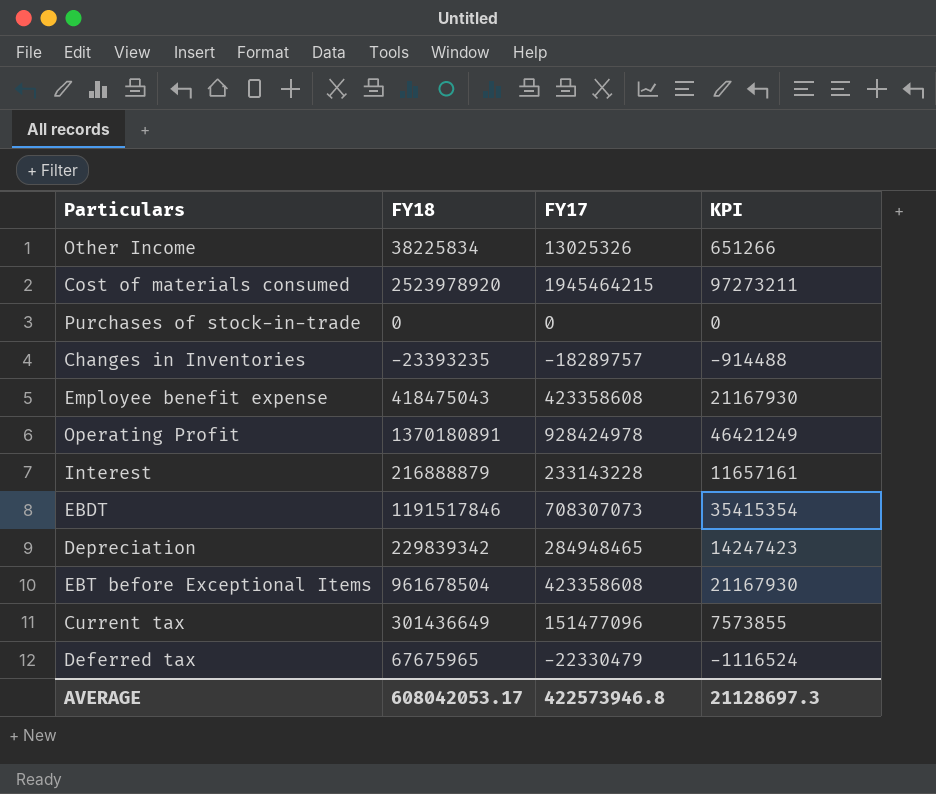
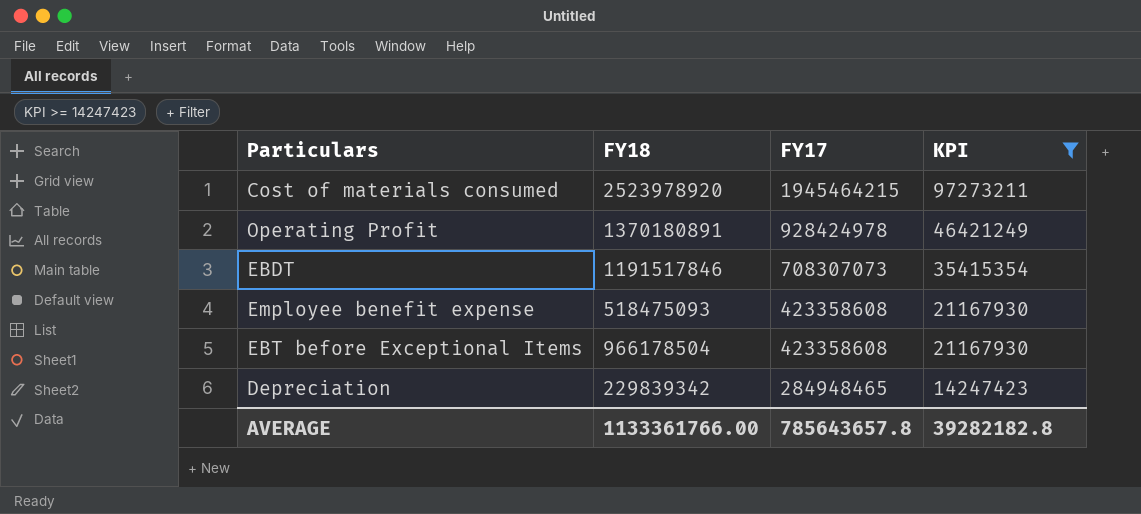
filter: none -> KPI >= 14247423
row order: none -> FY17 descending
Employee benefit expense | FY18: 418475043 -> 518475093
EBT before Exceptional Items | FY18: 961678504 -> 966178504
AVERAGE | FY18: 608042053.17 -> 1133361766.00
AVERAGE | FY17: 422573946.8 -> 785643657.8
AVERAGE | KPI: 21128697.3 -> 39282182.8

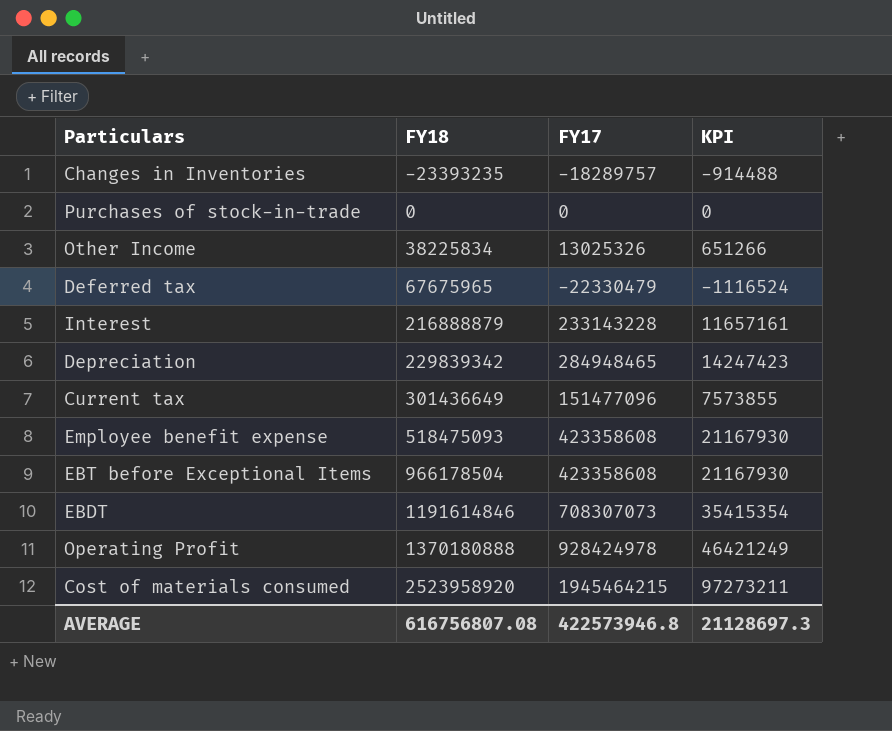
filter: KPI >= 14247423 -> none
row order: FY17 descending -> FY18 ascending
EBDT | FY18: 1191517846 -> 1191614846
Operating Profit | FY18: 1370180891 -> 1370180888
Cost of materials consumed | FY18: 2523978920 -> 2523958920
AVERAGE | FY18: 1133361766.00 -> 616756807.08
AVERAGE | FY17: 785643657.8 -> 422573946.8
AVERAGE | KPI: 39282182.8 -> 21128697.3

